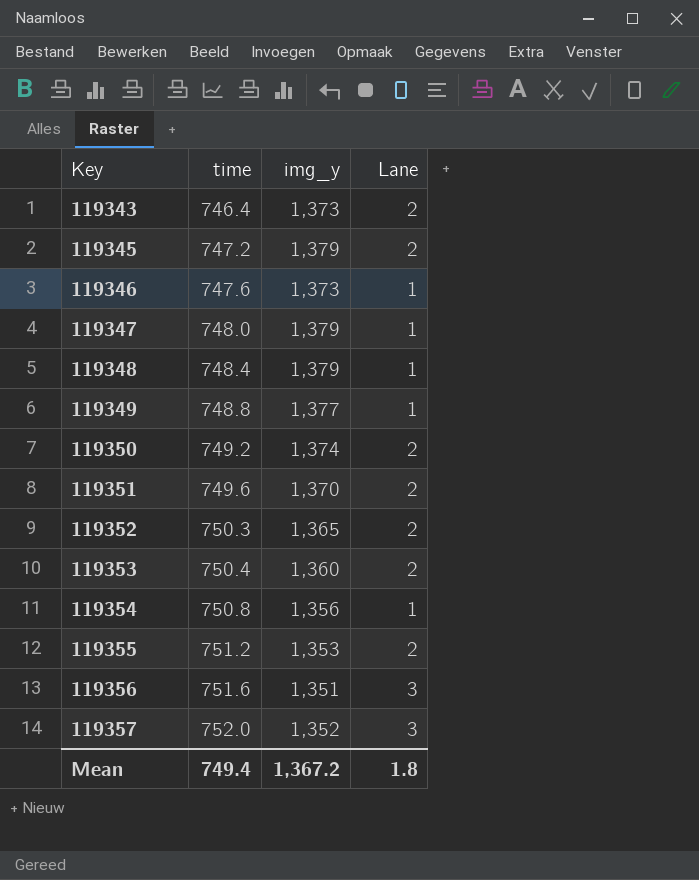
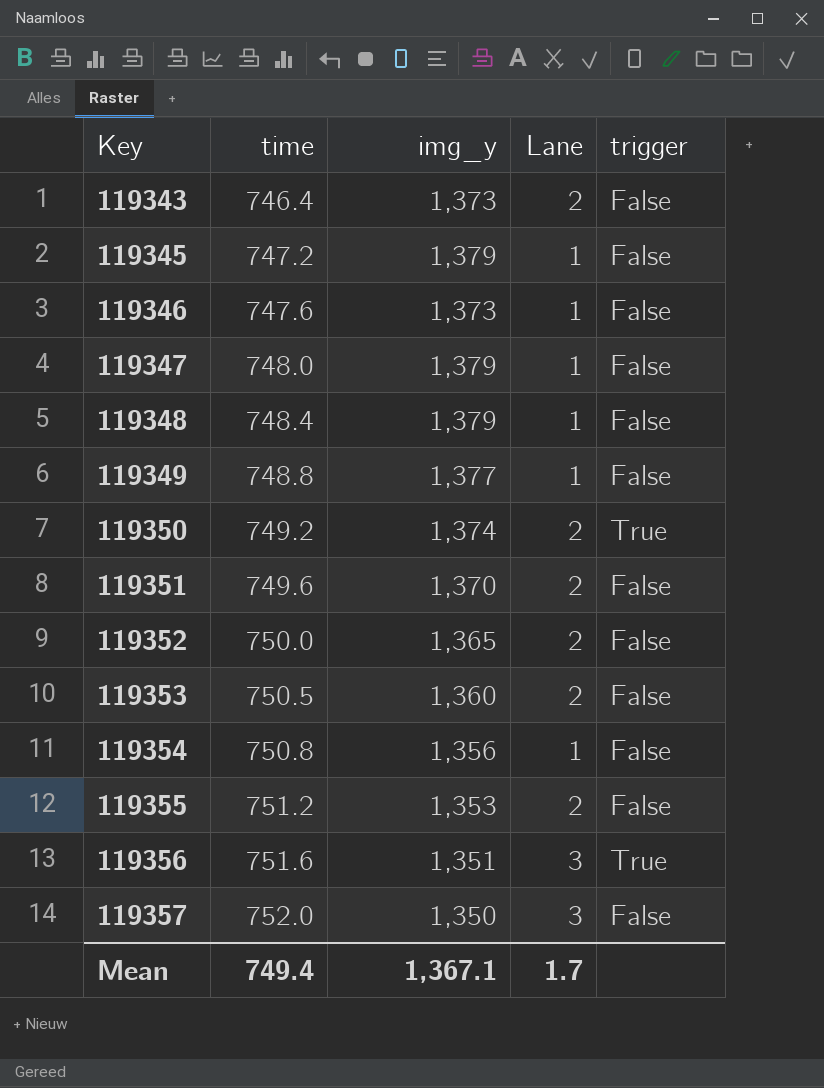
column trigger | position: none -> 5
119345 | Lane: 2 -> 1
119352 | time: 750.3 -> 750.0
119353 | time: 750.4 -> 750.5
119357 | img_y: 1,352 -> 1,350
Mean | img_y: 1,367.2 -> 1,367.1
Mean | Lane: 1.8 -> 1.7

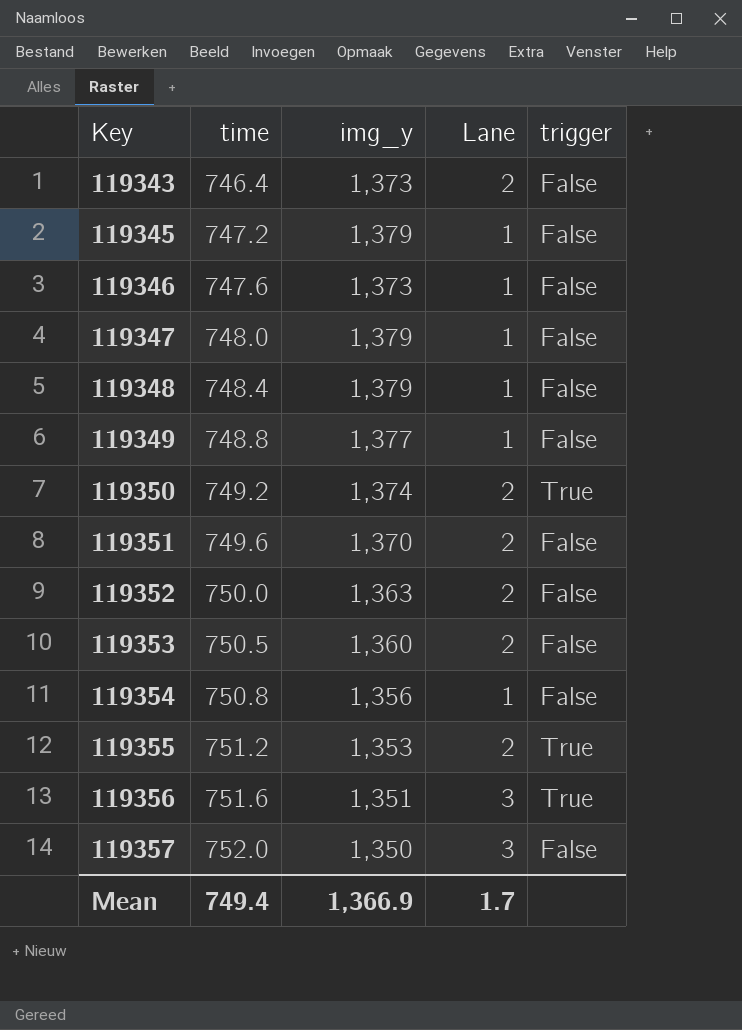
119352 | img_y: 1,365 -> 1,363
119355 | trigger: False -> True
Mean | img_y: 1,367.1 -> 1,366.9

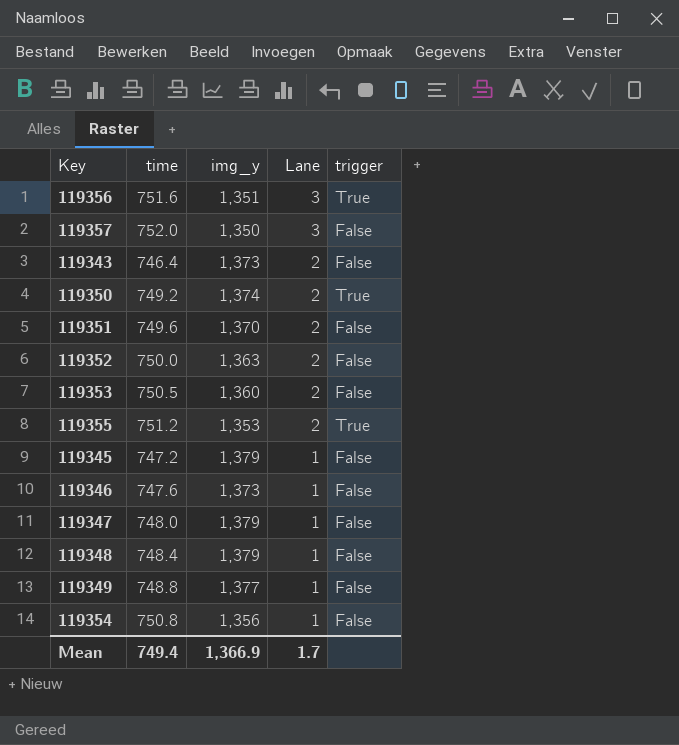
row order: Key ascending -> Lane descending

